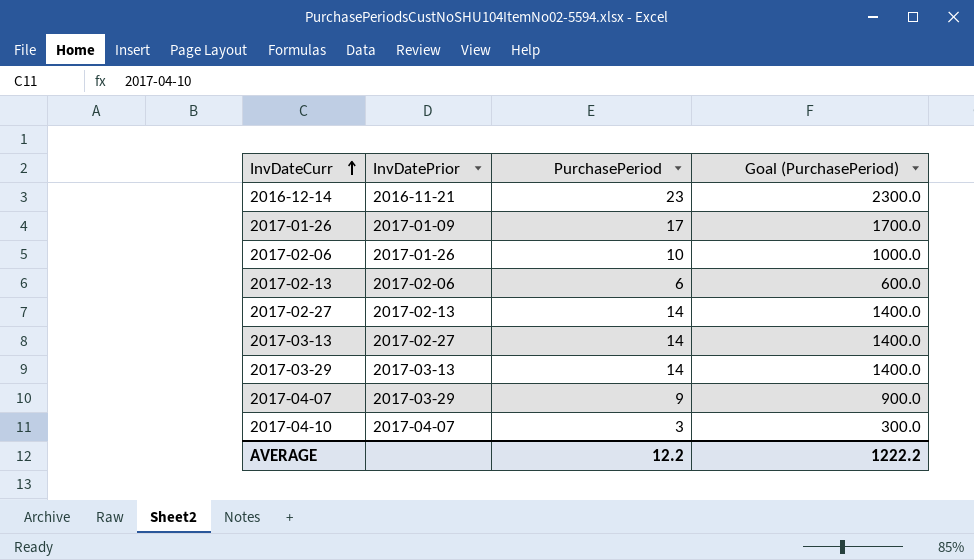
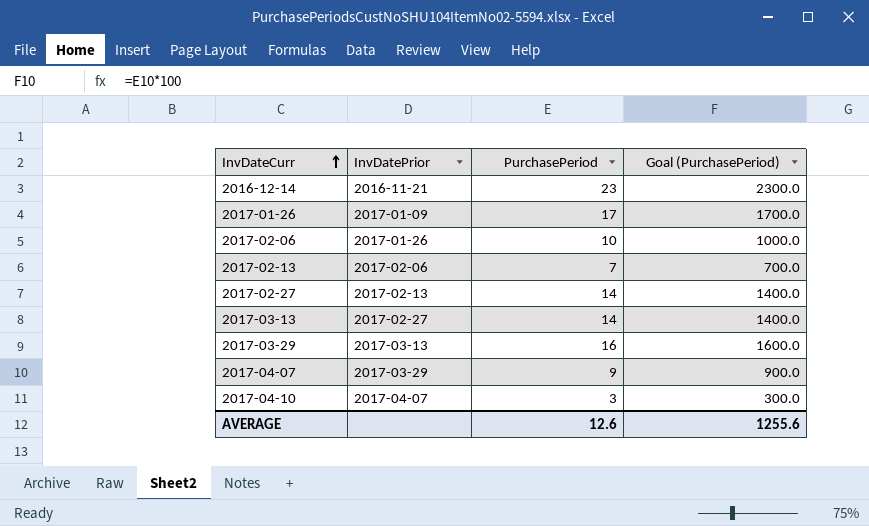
2017-02-13 | PurchasePeriod: 6 -> 7
2017-02-13 | Goal (PurchasePeriod): 600.0 -> 700.0
2017-03-29 | PurchasePeriod: 14 -> 16
2017-03-29 | Goal (PurchasePeriod): 1400.0 -> 1600.0
AVERAGE | PurchasePeriod: 12.2 -> 12.6
AVERAGE | Goal (PurchasePeriod): 1222.2 -> 1255.6

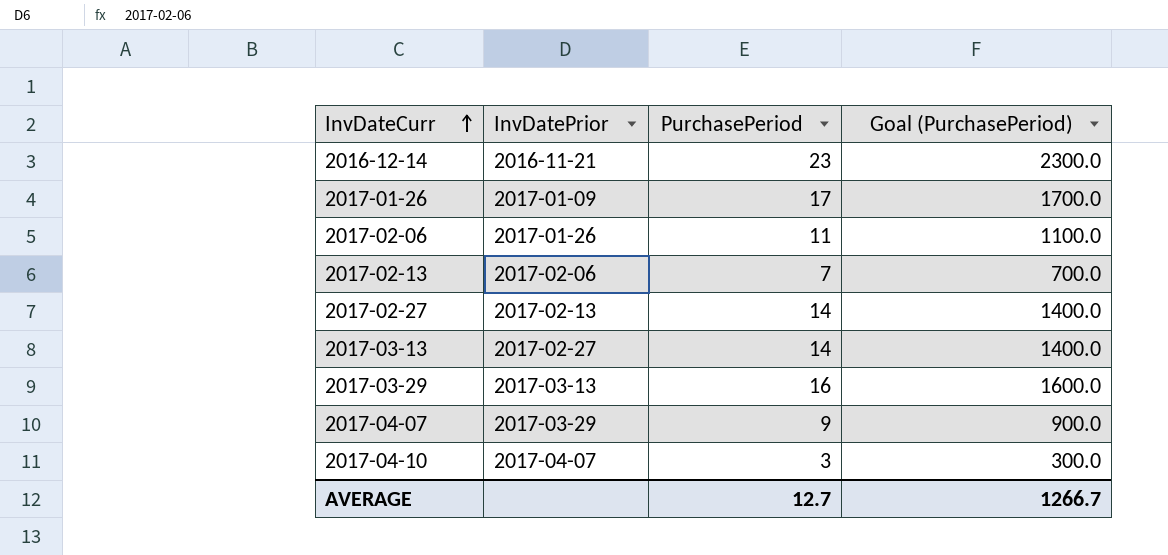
2017-02-06 | PurchasePeriod: 10 -> 11
2017-02-06 | Goal (PurchasePeriod): 1000.0 -> 1100.0
AVERAGE | PurchasePeriod: 12.6 -> 12.7
AVERAGE | Goal (PurchasePeriod): 1255.6 -> 1266.7

